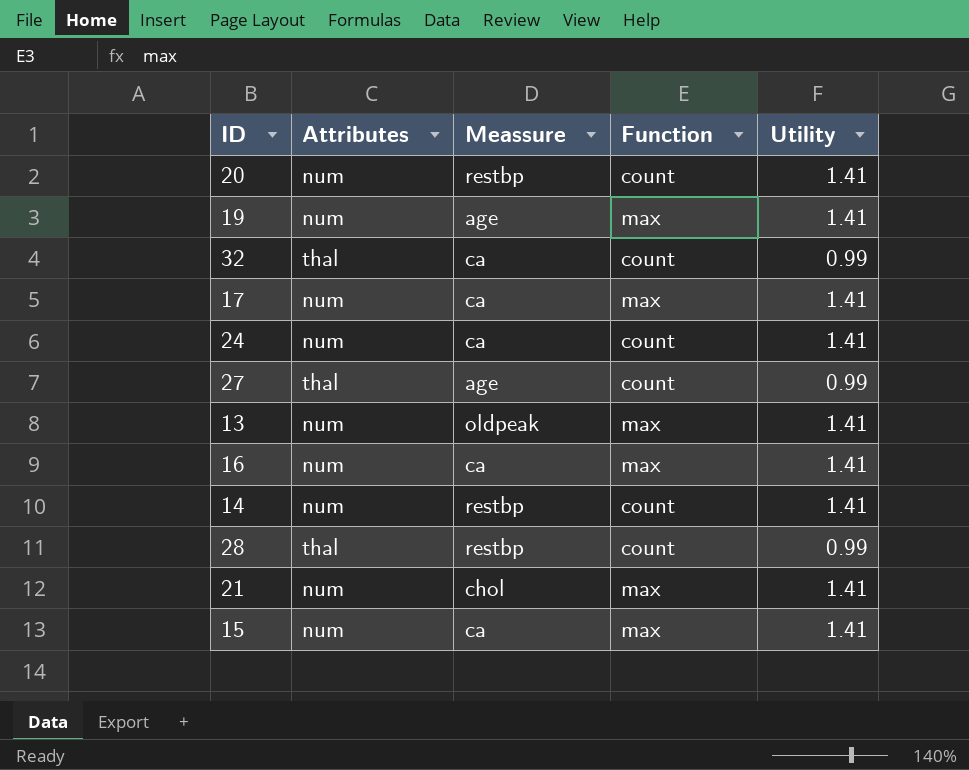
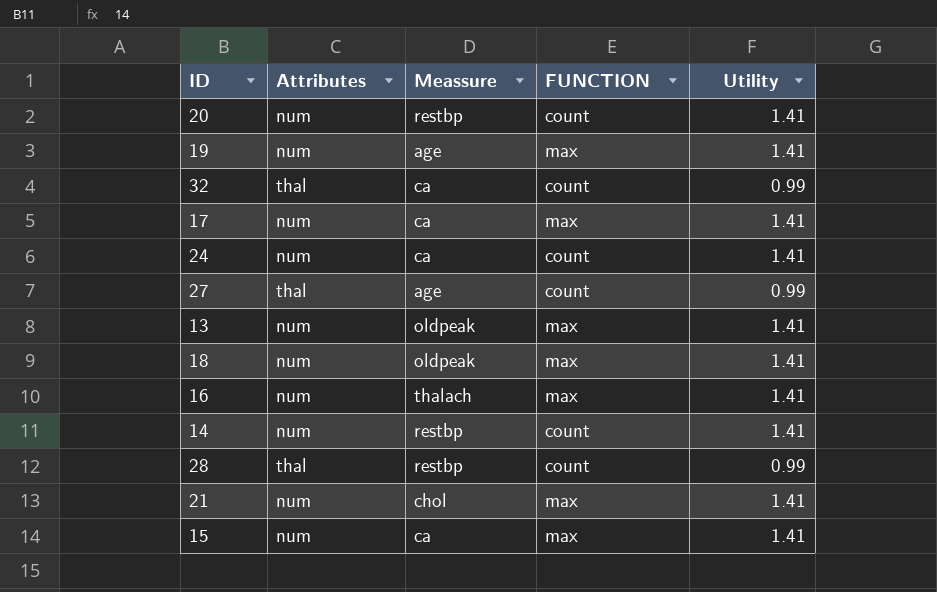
column name: Function -> FUNCTION
row 18: none -> num | oldpeak | max | 1.41
16 | Meassure: ca -> thalach

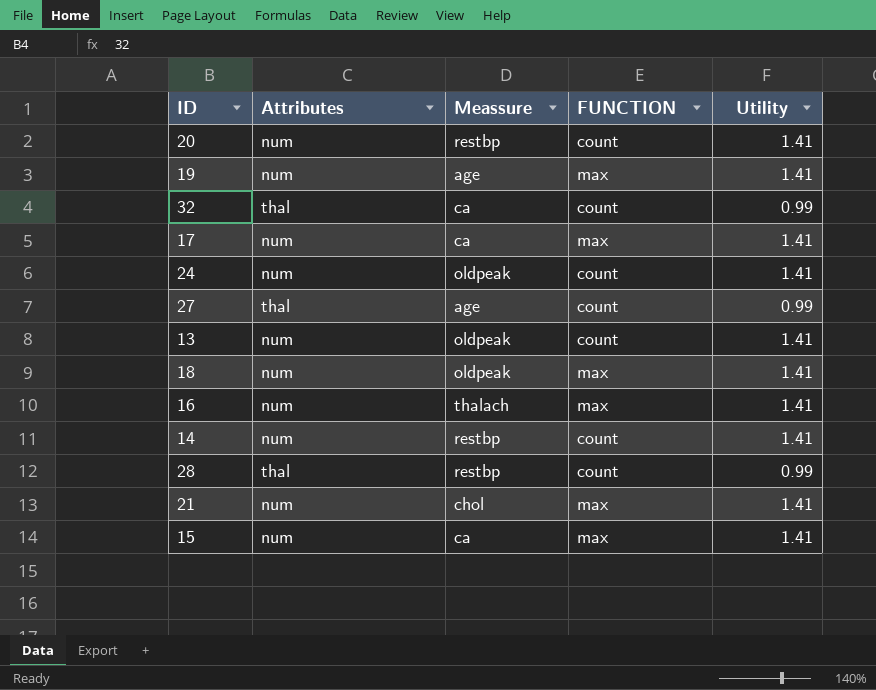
24 | Meassure: ca -> oldpeak
13 | FUNCTION: max -> count

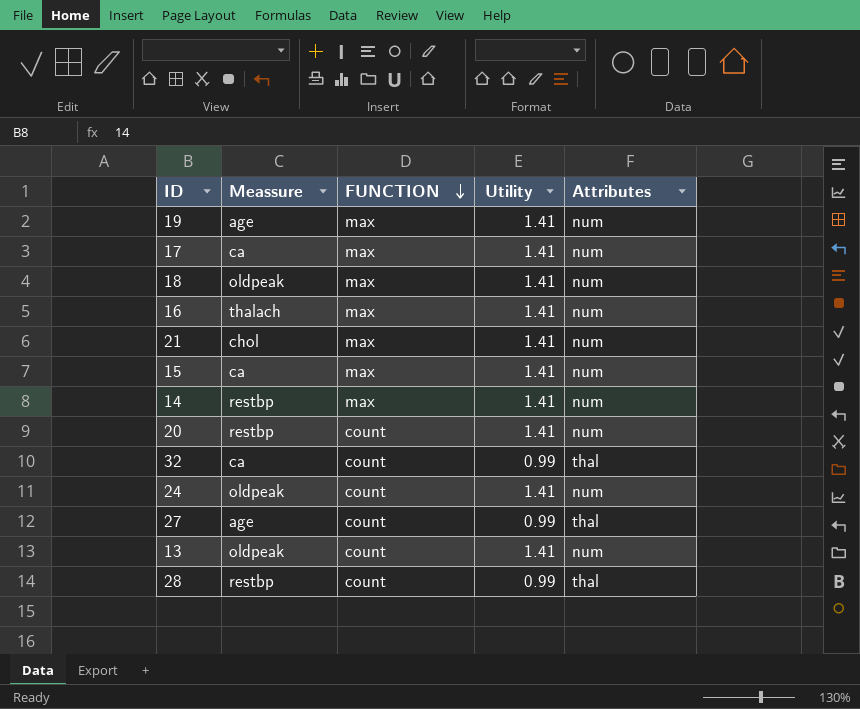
row order: none -> FUNCTION descending
column Attributes | position: 2 -> 5
14 | FUNCTION: count -> max

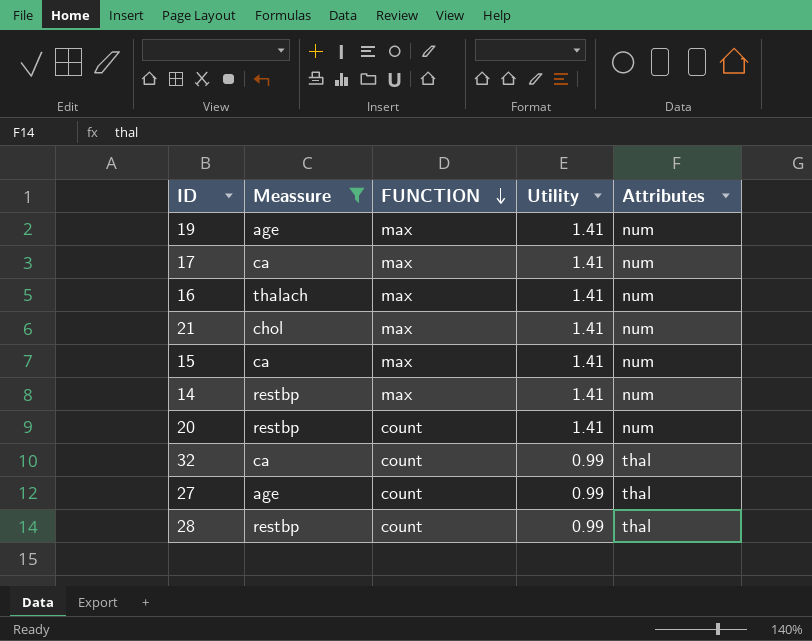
filter: none -> Meassure != oldpeak

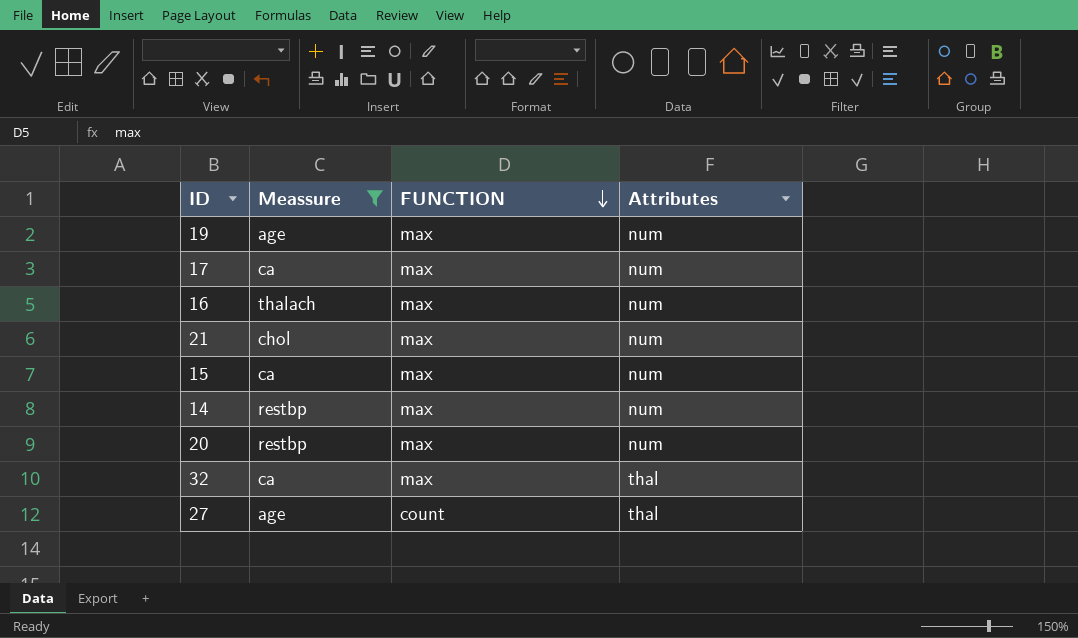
column Utility | position: 4 -> none
row 28: restbp | count | 0.99 | thal -> none
20 | FUNCTION: count -> max
32 | FUNCTION: count -> max

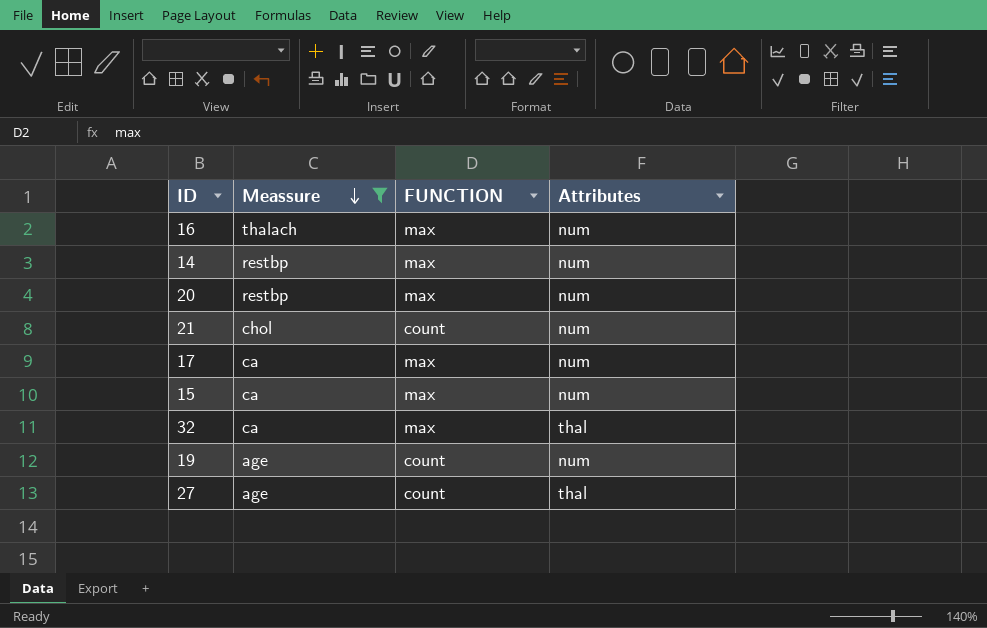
row order: FUNCTION descending -> Meassure descending
21 | FUNCTION: max -> count
19 | FUNCTION: max -> count

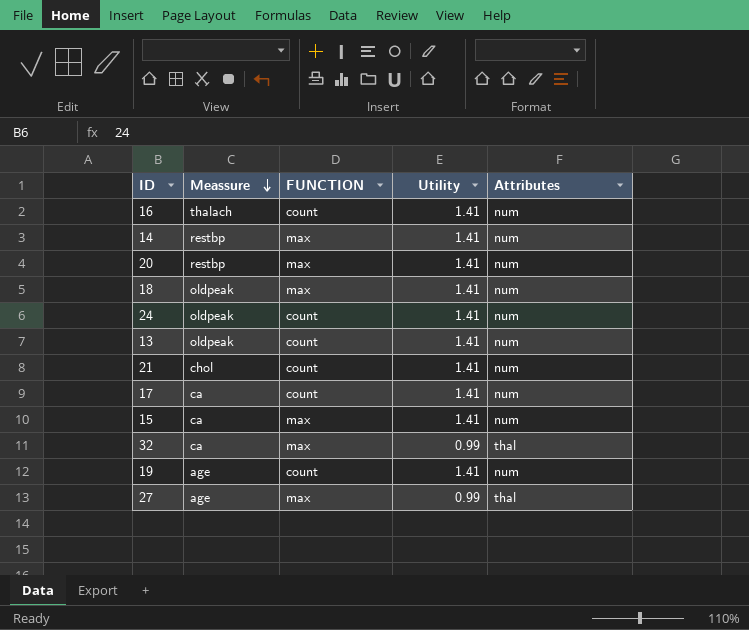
filter: Meassure != oldpeak -> none
column Utility | position: none -> 4
16 | FUNCTION: max -> count
17 | FUNCTION: max -> count
27 | FUNCTION: count -> max

